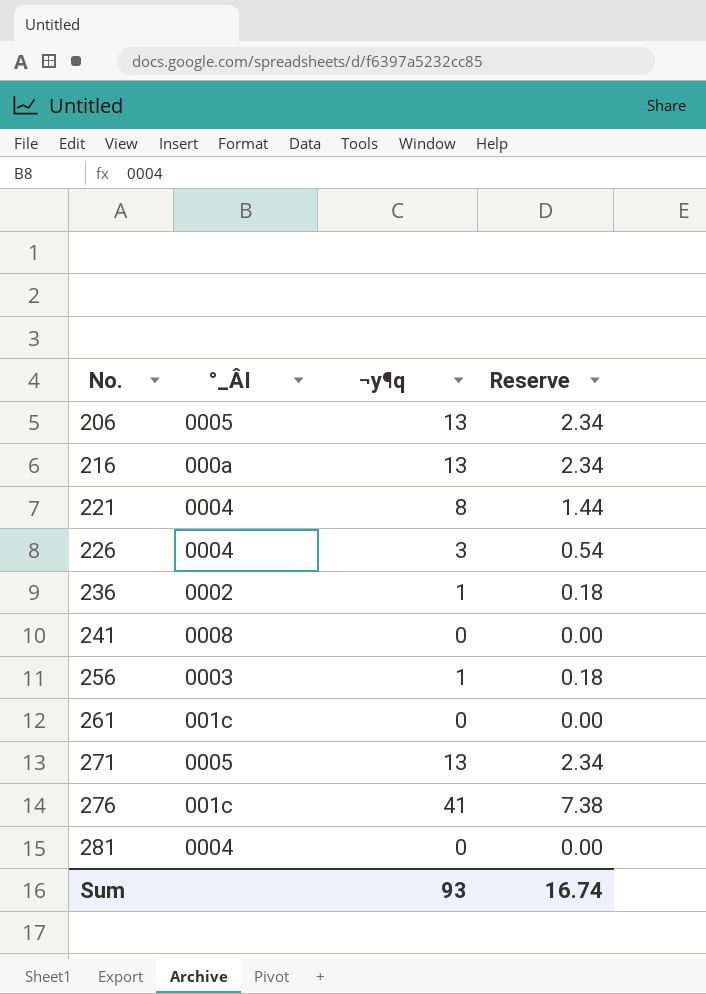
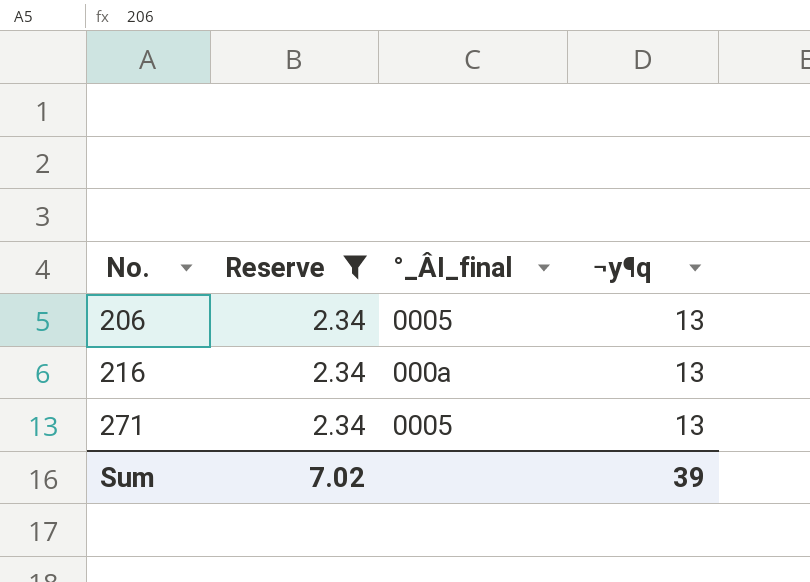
filter: none -> Reserve = 2.34
column Reserve | position: 4 -> 2
column name: °_ÂI -> °_ÂI_final
Sum | Reserve: 16.74 -> 7.02
Sum | ¬y¶q: 93 -> 39

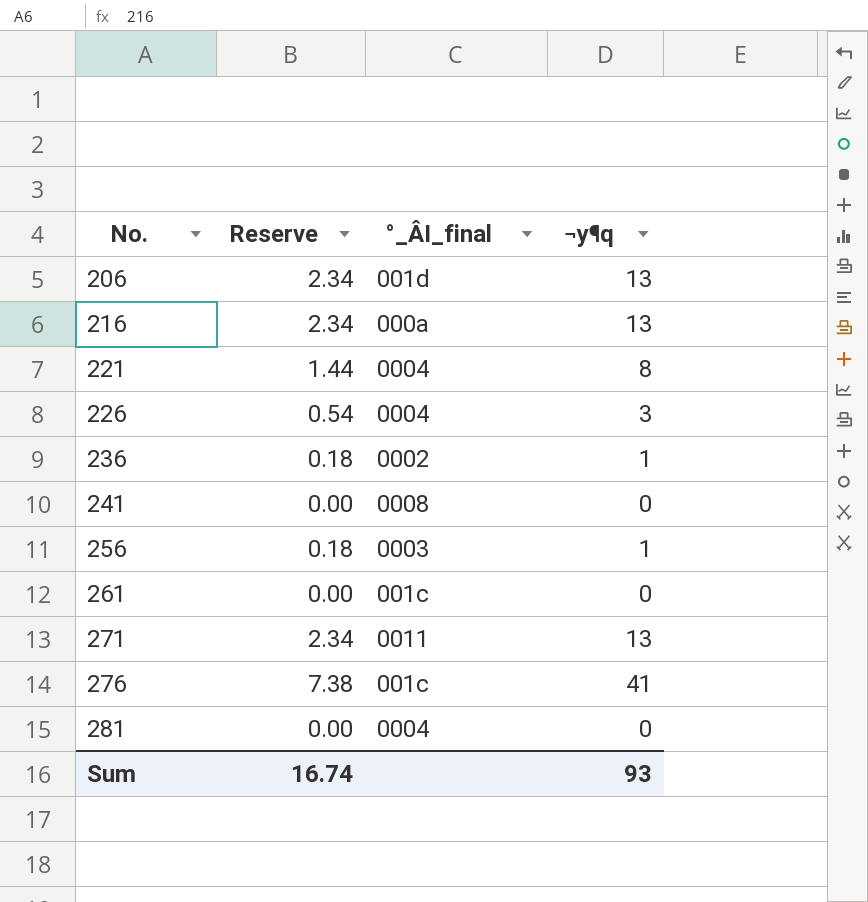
filter: Reserve = 2.34 -> none
206 | °_ÂI_final: 0005 -> 001d
271 | °_ÂI_final: 0005 -> 0011
Sum | Reserve: 7.02 -> 16.74
Sum | ¬y¶q: 39 -> 93

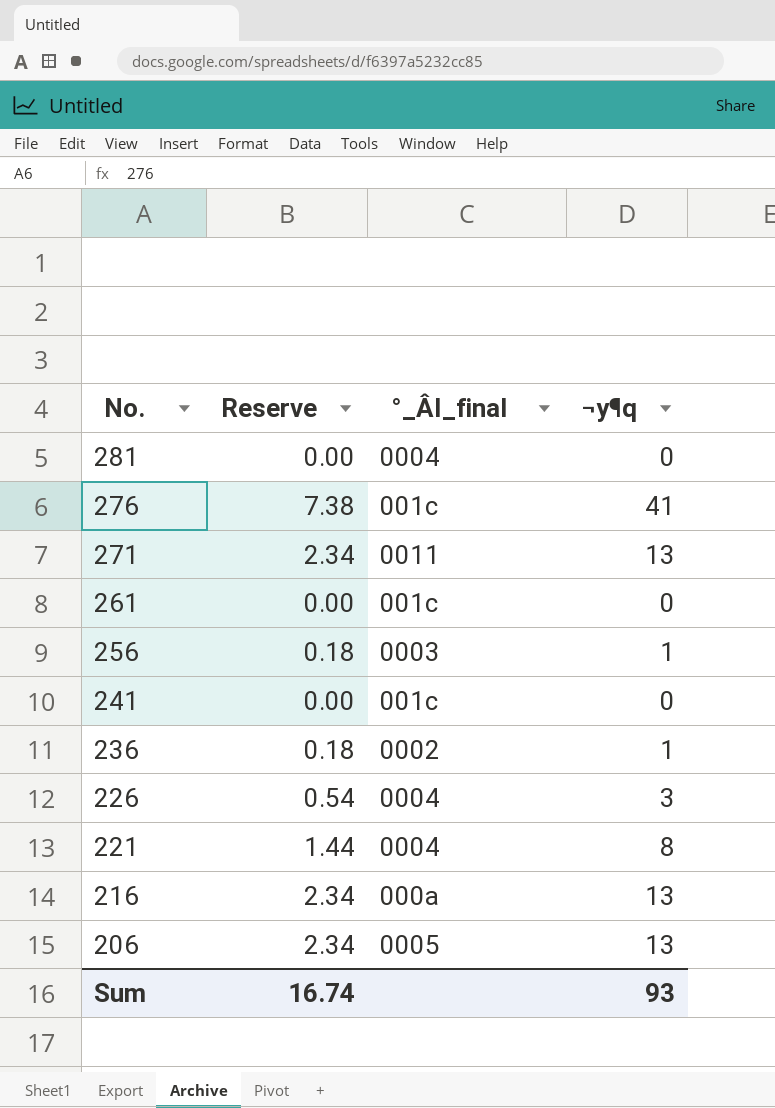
row order: No. ascending -> No. descending
241 | °_ÂI_final: 0008 -> 001c
206 | °_ÂI_final: 001d -> 0005

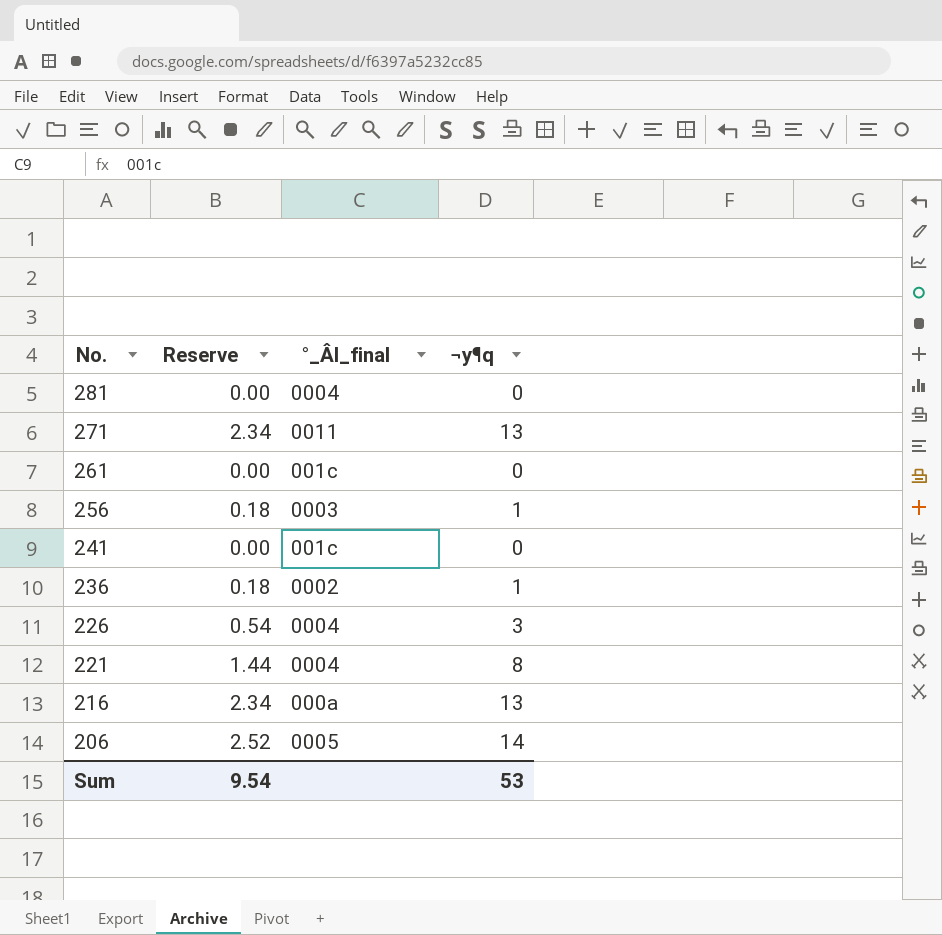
row 276: 7.38 | 001c | 41 -> none
206 | Reserve: 2.34 -> 2.52
206 | ¬y¶q: 13 -> 14
Sum | Reserve: 16.74 -> 9.54
Sum | ¬y¶q: 93 -> 53

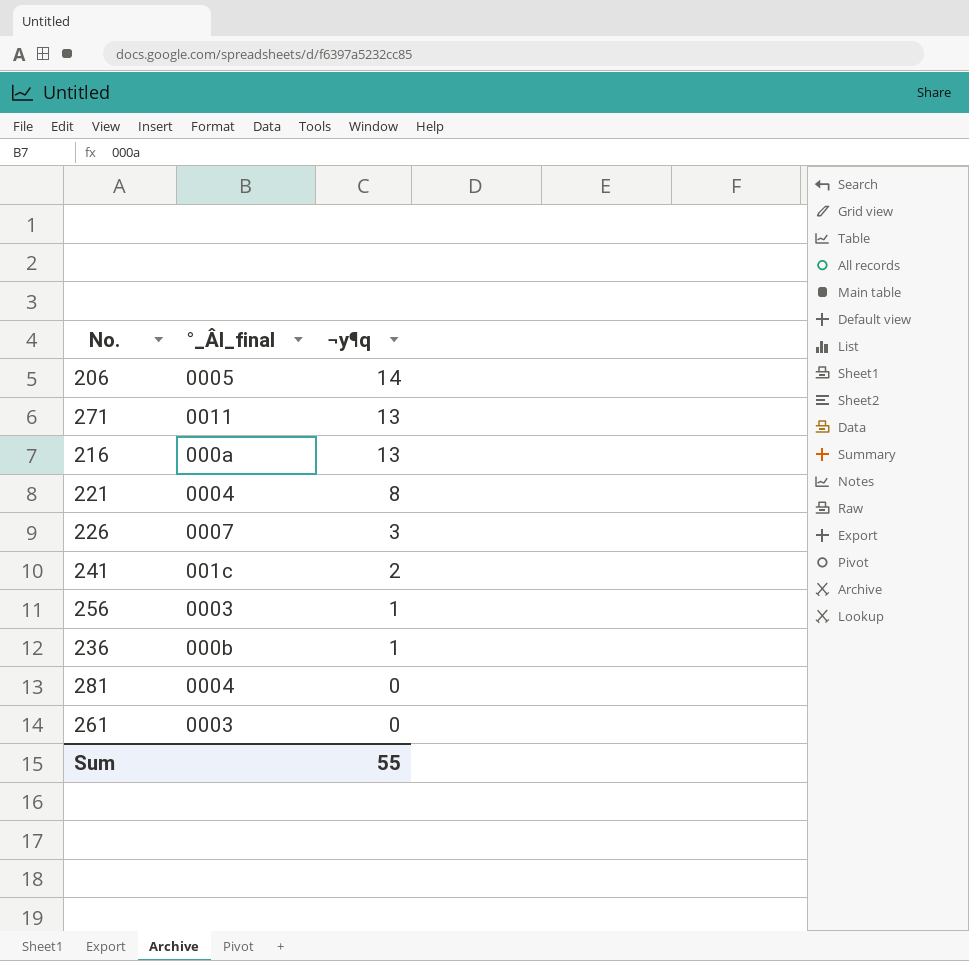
row order: No. descending -> ¬y¶q descending
column Reserve | formula: [¬y¶q] * 0.18 -> none
226 | °_ÂI_final: 0004 -> 0007
241 | ¬y¶q: 0 -> 2
236 | °_ÂI_final: 0002 -> 000b
261 | °_ÂI_final: 001c -> 0003
Sum | ¬y¶q: 53 -> 55

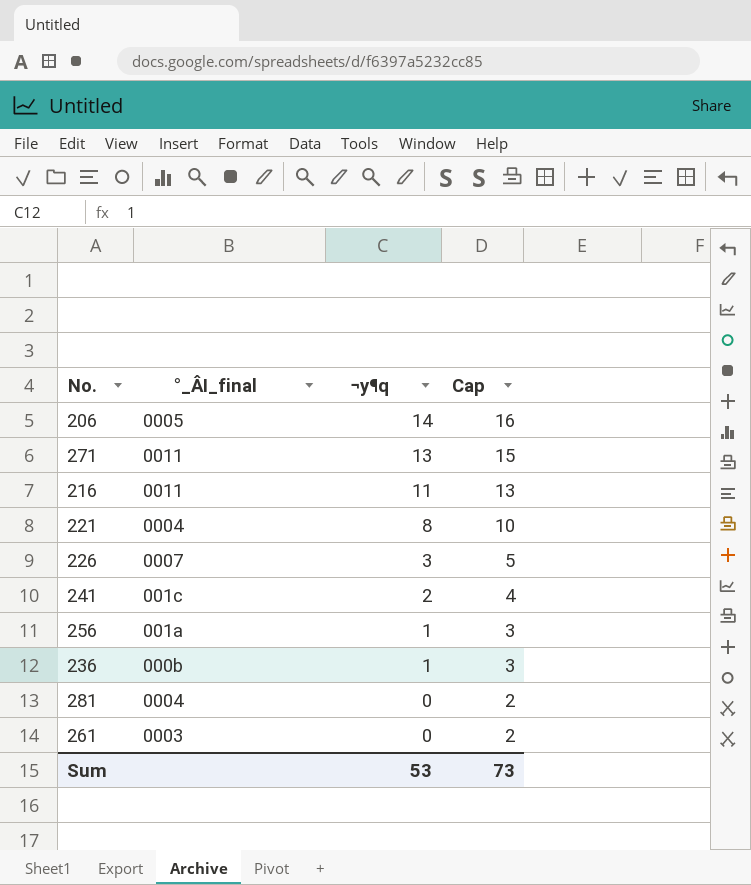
column Cap | formula: none -> [¬y¶q] + 2
216 | °_ÂI_final: 000a -> 0011
216 | ¬y¶q: 13 -> 11
256 | °_ÂI_final: 0003 -> 001a
Sum | ¬y¶q: 55 -> 53

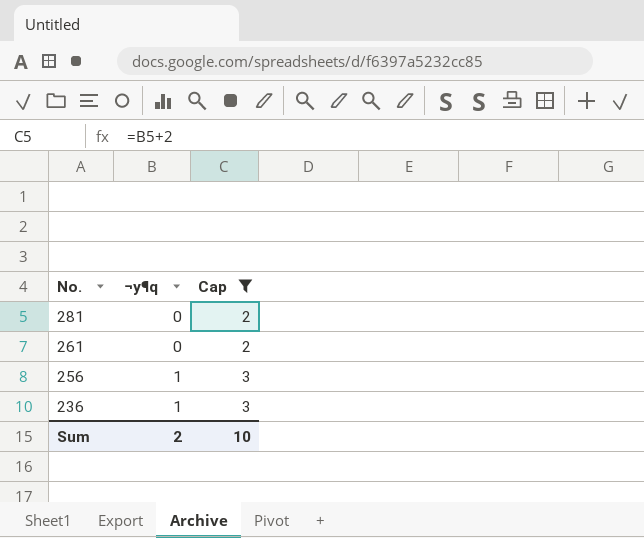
filter: none -> Cap <= 3
row order: ¬y¶q descending -> No. descending
column °_ÂI_final | position: 2 -> none
Sum | ¬y¶q: 53 -> 2
Sum | Cap: 73 -> 10

